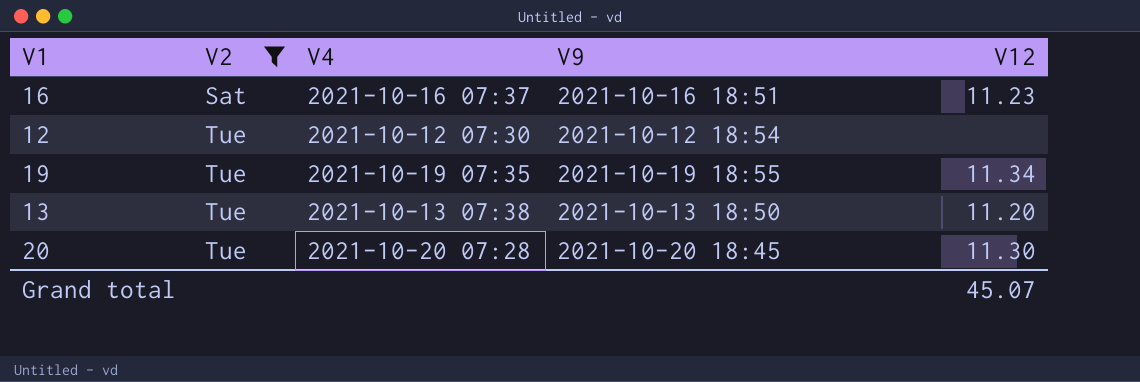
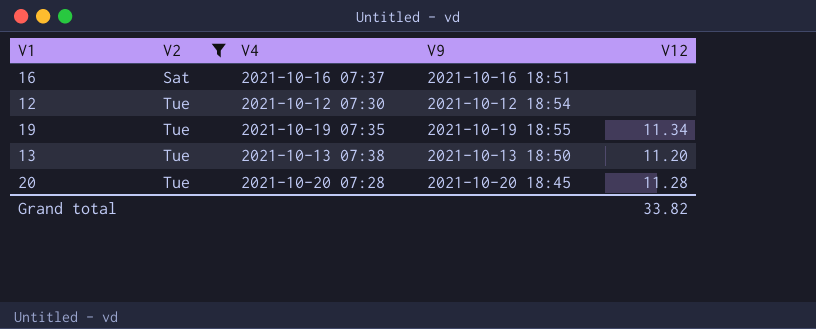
16 | V12: 11.23 -> none
20 | V12: 11.30 -> 11.28
Grand total | V12: 45.07 -> 33.82

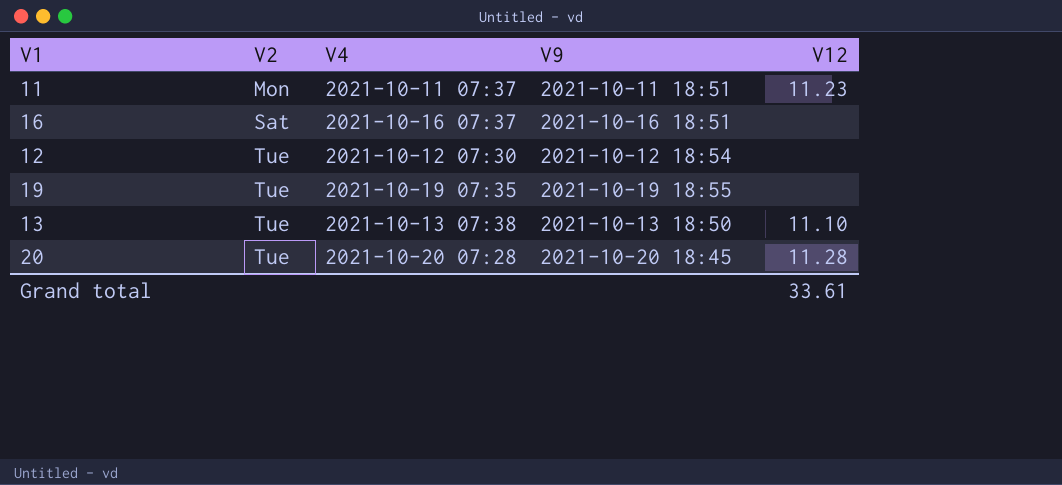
filter: V2 != Mon -> none
19 | V12: 11.34 -> none
13 | V12: 11.20 -> 11.10
Grand total | V12: 33.82 -> 33.61

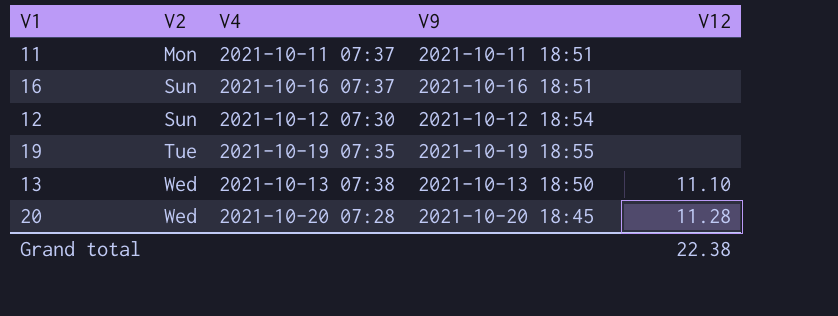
11 | V12: 11.23 -> none
16 | V2: Sat -> Sun
12 | V2: Tue -> Sun
13 | V2: Tue -> Wed
20 | V2: Tue -> Wed
Grand total | V12: 33.61 -> 22.38

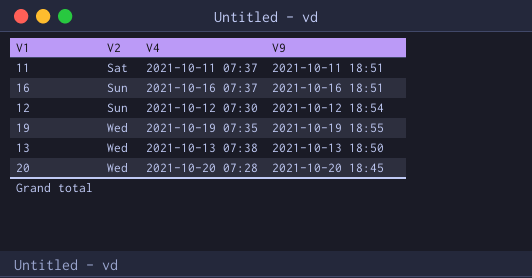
column V12 | position: 5 -> none
11 | V2: Mon -> Sat
19 | V2: Tue -> Wed

